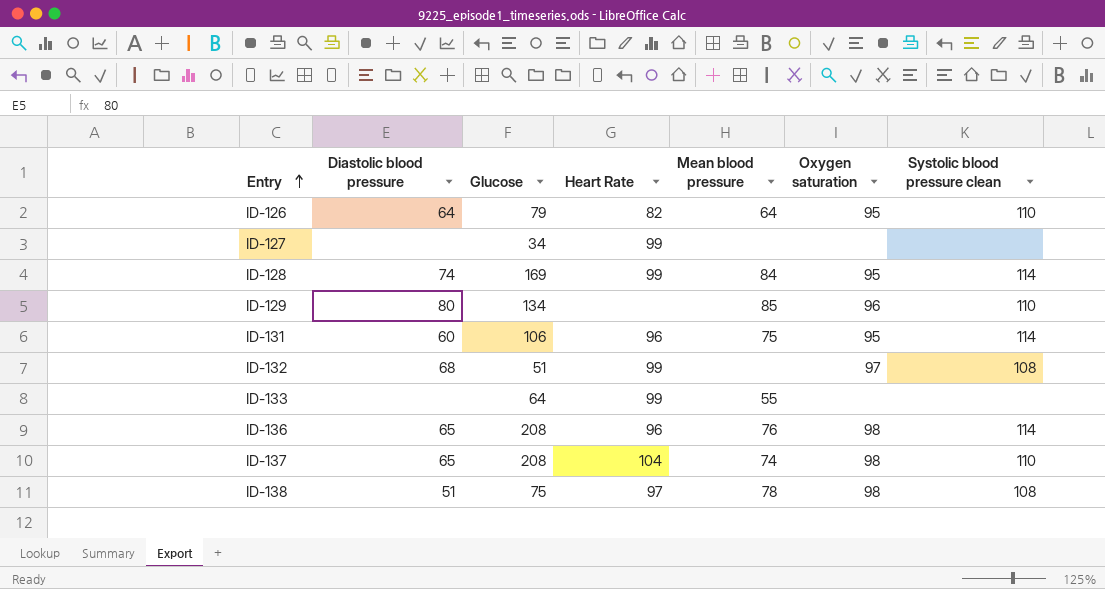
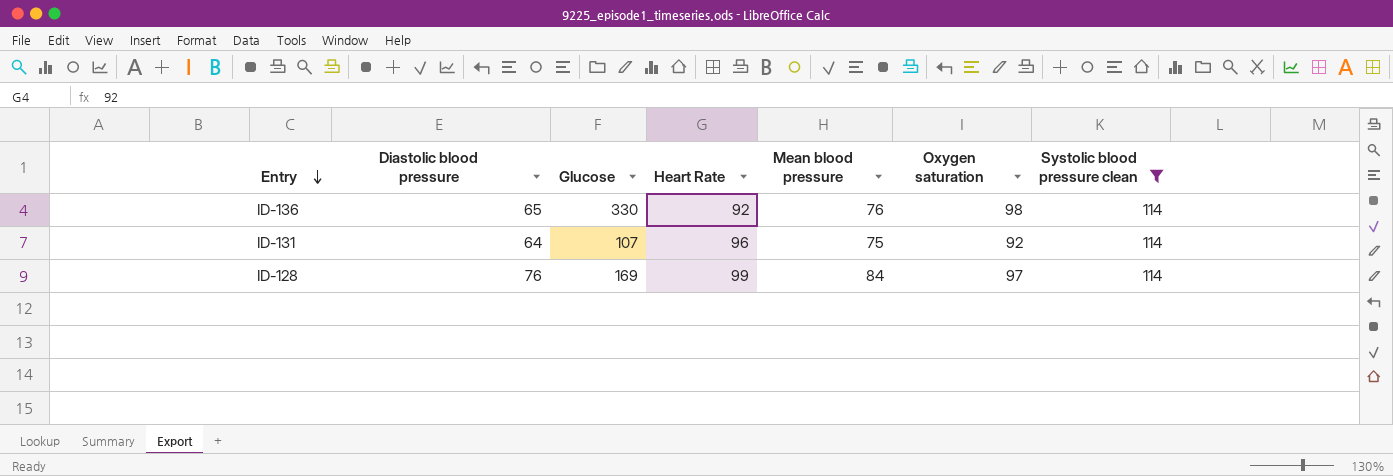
filter: none -> Systolic blood pressure clean = 114
row order: Entry ascending -> Entry descending
ID-136 | Glucose: 208 -> 330
ID-136 | Heart Rate: 96 -> 92
ID-131 | Diastolic blood pressure: 60 -> 64
ID-131 | Glucose: 106 -> 107
ID-131 | Oxygen saturation: 95 -> 92
ID-128 | Diastolic blood pressure: 74 -> 76
ID-128 | Oxygen saturation: 95 -> 97

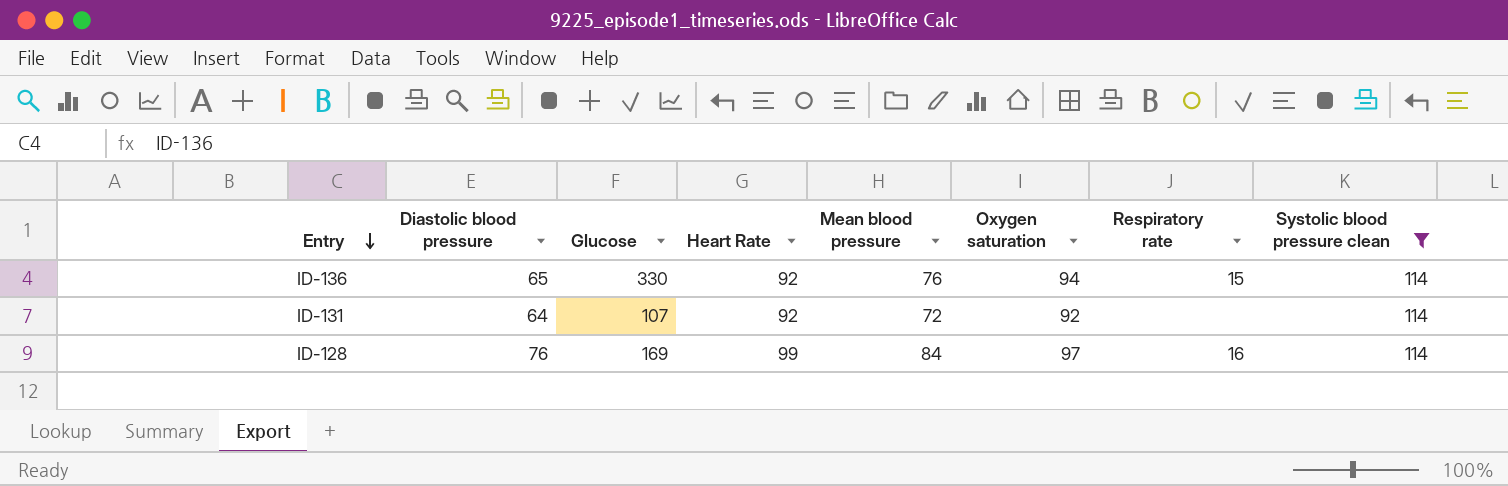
column Respiratory rate | position: none -> 7
ID-136 | Oxygen saturation: 98 -> 94
ID-131 | Heart Rate: 96 -> 92
ID-131 | Mean blood pressure: 75 -> 72

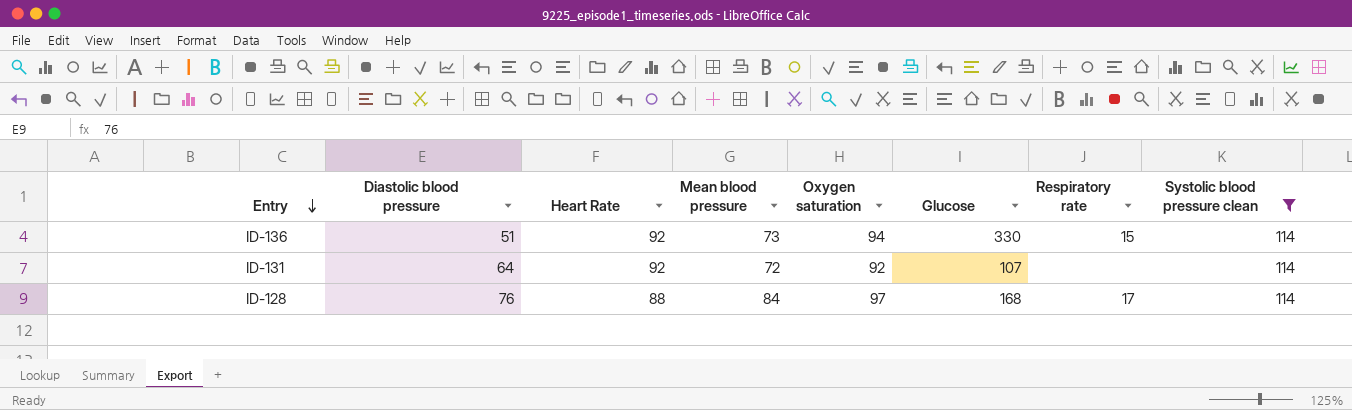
column Glucose | position: 3 -> 6
ID-136 | Diastolic blood pressure: 65 -> 51
ID-136 | Mean blood pressure: 76 -> 73
ID-128 | Heart Rate: 99 -> 88
ID-128 | Glucose: 169 -> 168
ID-128 | Respiratory rate: 16 -> 17

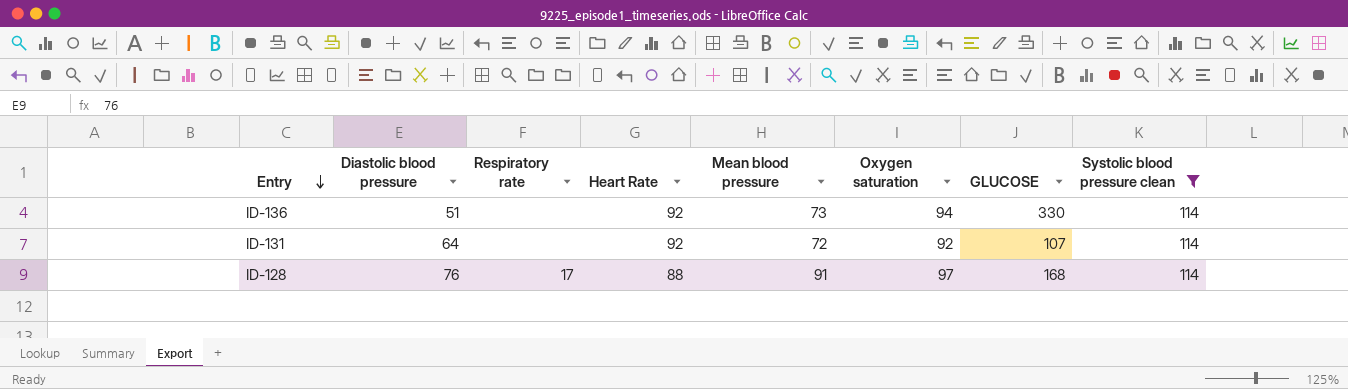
column Respiratory rate | position: 7 -> 3
column name: Glucose -> GLUCOSE
ID-136 | Respiratory rate: 15 -> none
ID-128 | Mean blood pressure: 84 -> 91

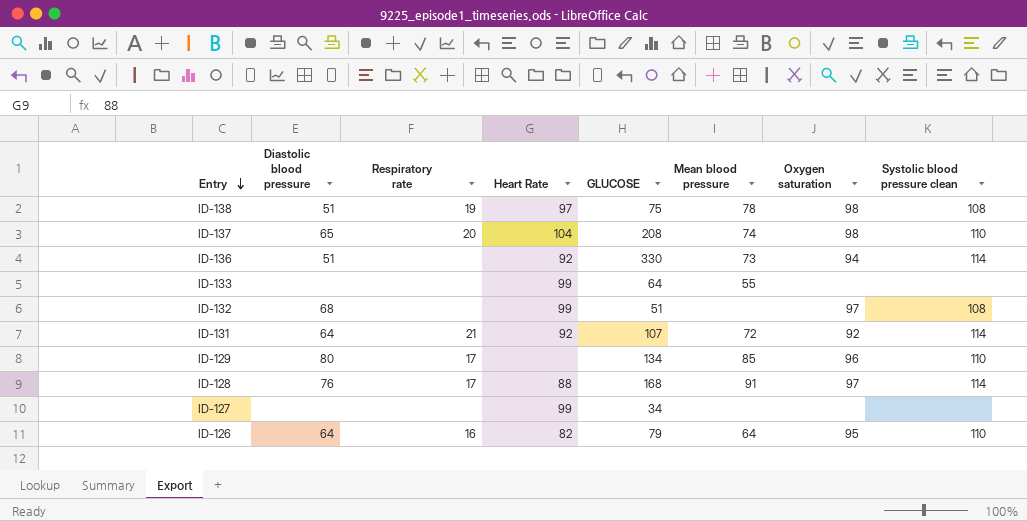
filter: Systolic blood pressure clean = 114 -> none
column GLUCOSE | position: 7 -> 5
ID-131 | Respiratory rate: none -> 21

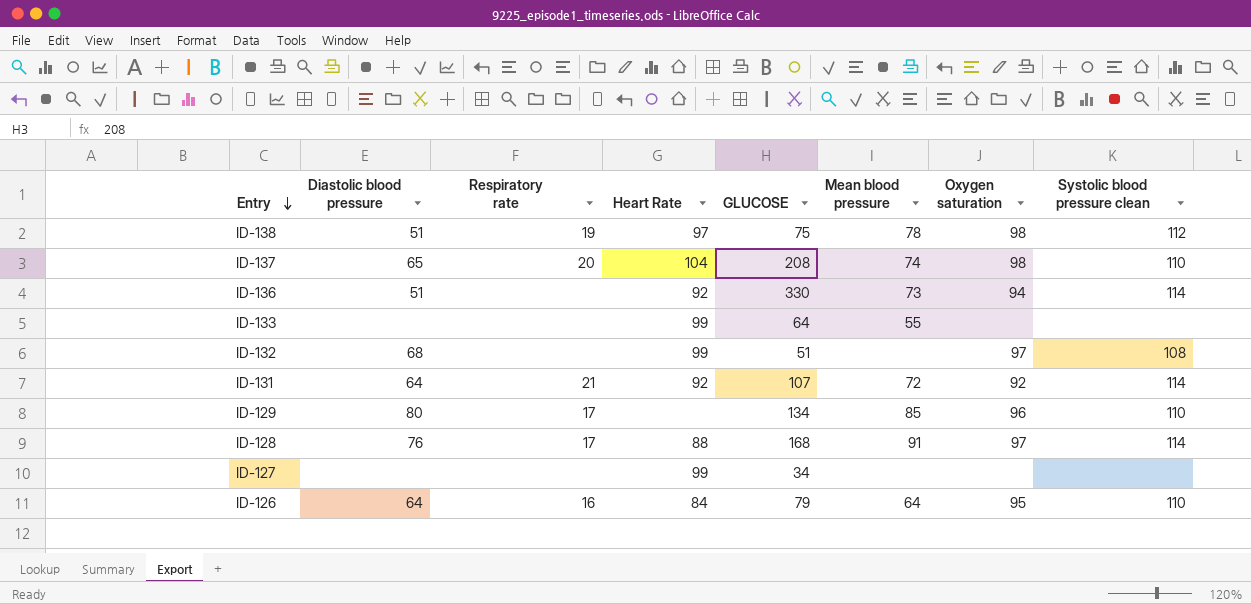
ID-138 | Systolic blood pressure clean: 108 -> 112
ID-126 | Heart Rate: 82 -> 84

